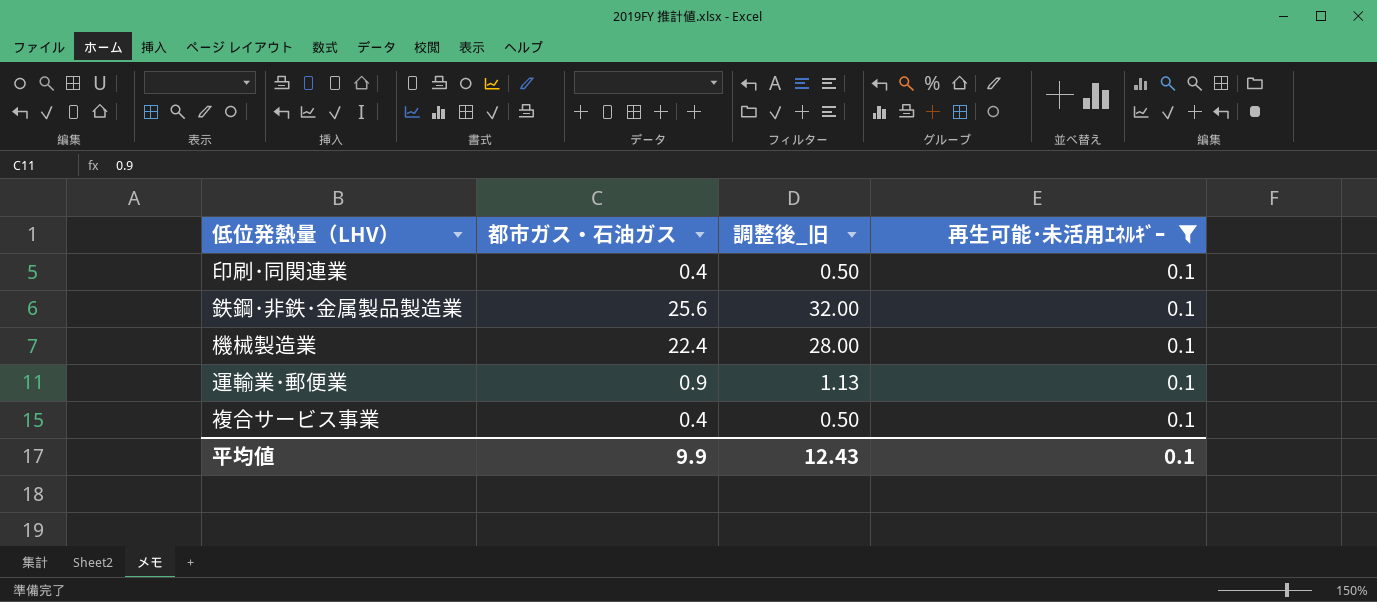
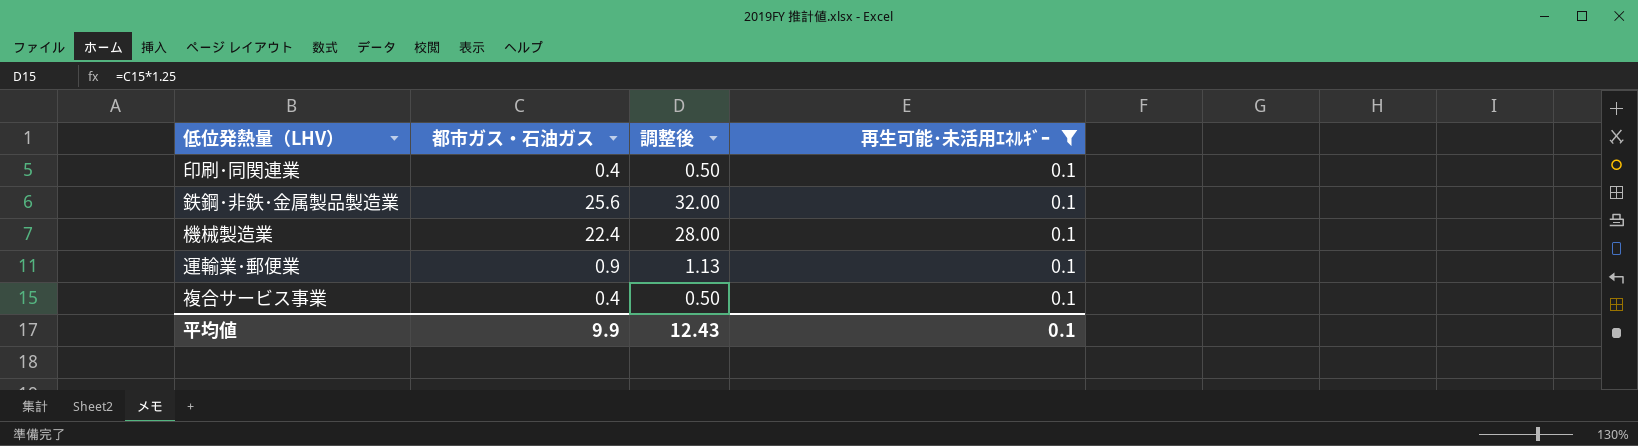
column name: 調整後_旧 -> 調整後

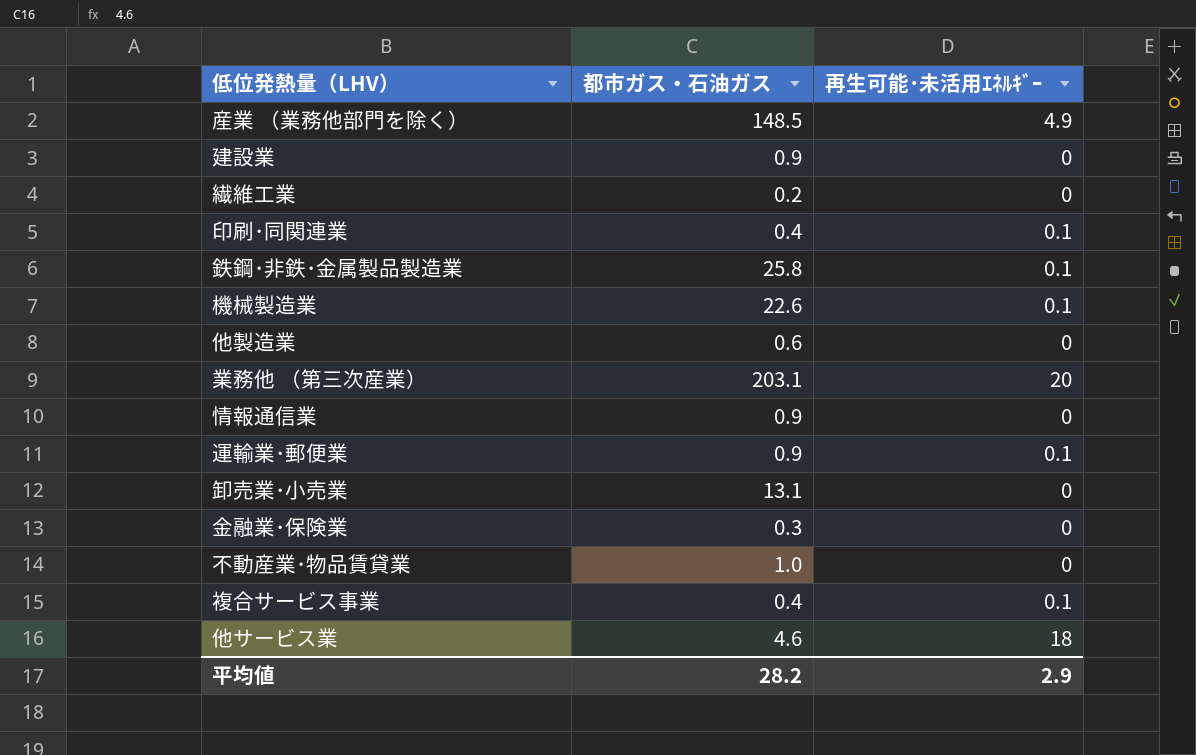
filter: 再生可能･未活用ｴﾈﾙｷﾞｰ = 0.1 -> none
column 調整後 | formula: [都市ガス・石油ガス] * 1.25 -> none
鉄鋼･非鉄･金属製品製造業 | 都市ガス・石油ガス: 25.6 -> 25.8
機械製造業 | 都市ガス・石油ガス: 22.4 -> 22.6
平均値 | 都市ガス・石油ガス: 9.9 -> 28.2
平均値 | 再生可能･未活用ｴﾈﾙｷﾞｰ: 0.1 -> 2.9

